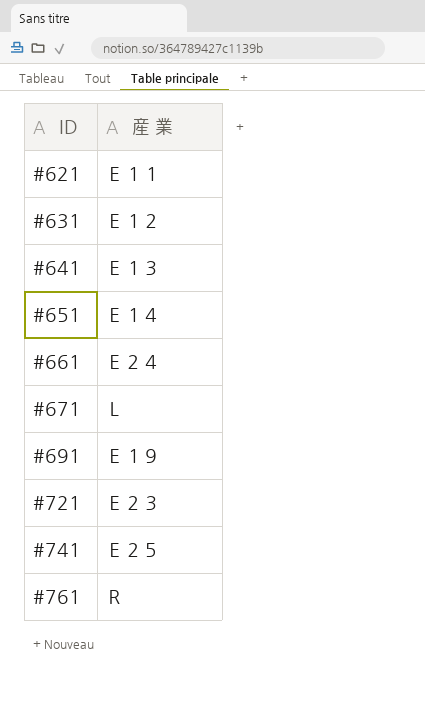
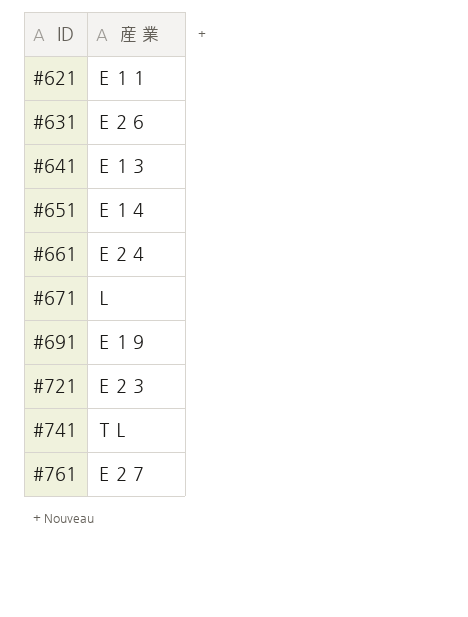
#631 | 産 業: Ｅ１２ -> Ｅ２６
#741 | 産 業: Ｅ２５ -> ＴＬ
#761 | 産 業: Ｒ -> Ｅ２７

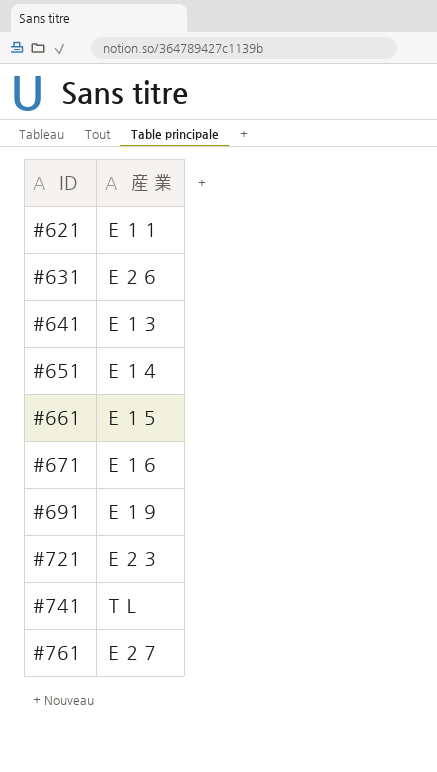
#661 | 産 業: Ｅ２４ -> Ｅ１５
#671 | 産 業: Ｌ -> Ｅ１６

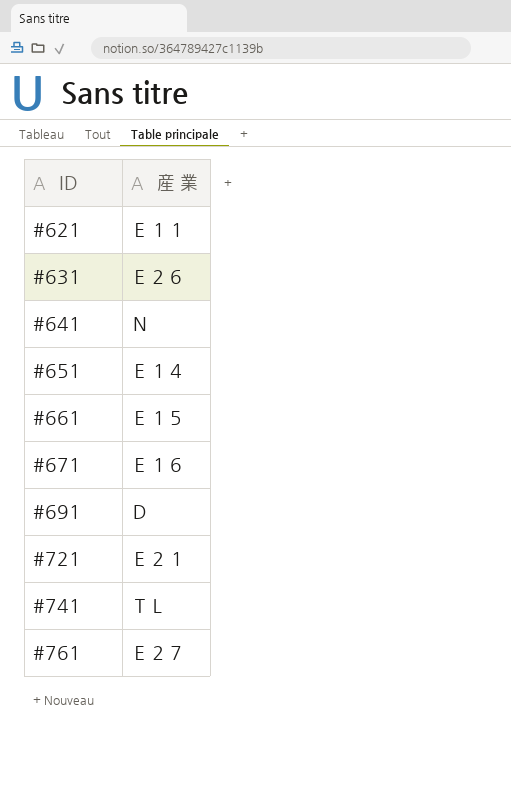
#641 | 産 業: Ｅ１３ -> Ｎ
#691 | 産 業: Ｅ１９ -> Ｄ
#721 | 産 業: Ｅ２３ -> Ｅ２１

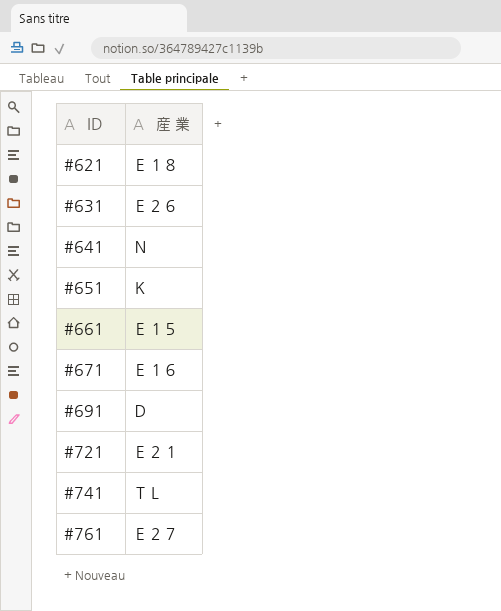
#621 | 産 業: Ｅ１１ -> Ｅ１８
#651 | 産 業: Ｅ１４ -> Ｋ

